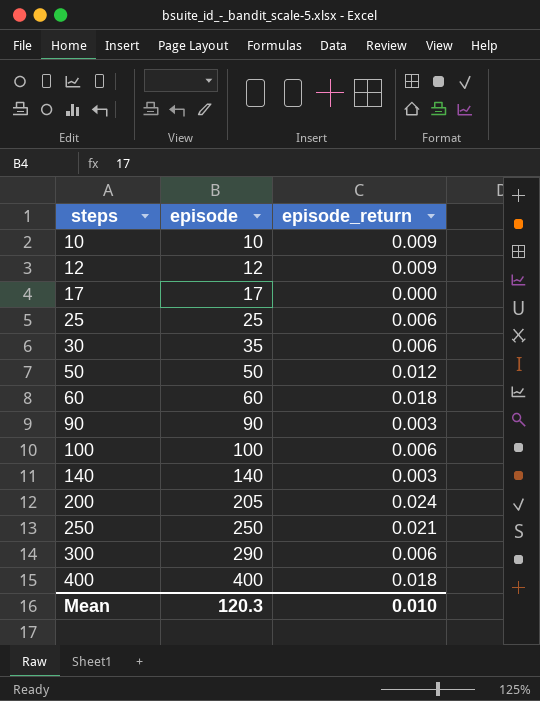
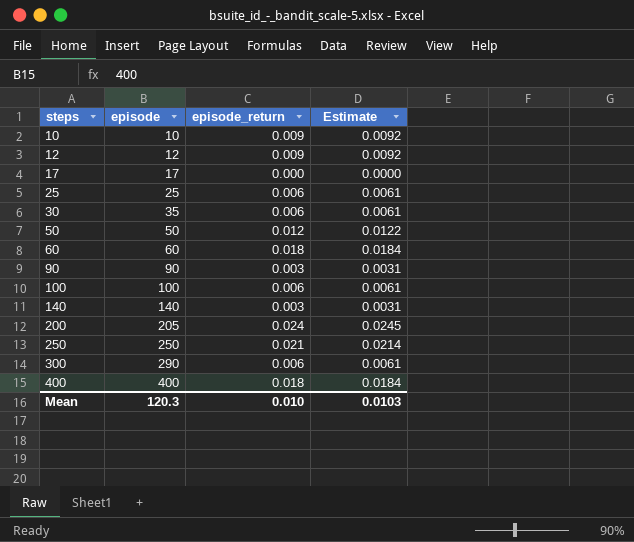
column Estimate | formula: none -> [episode_return] * 1.02

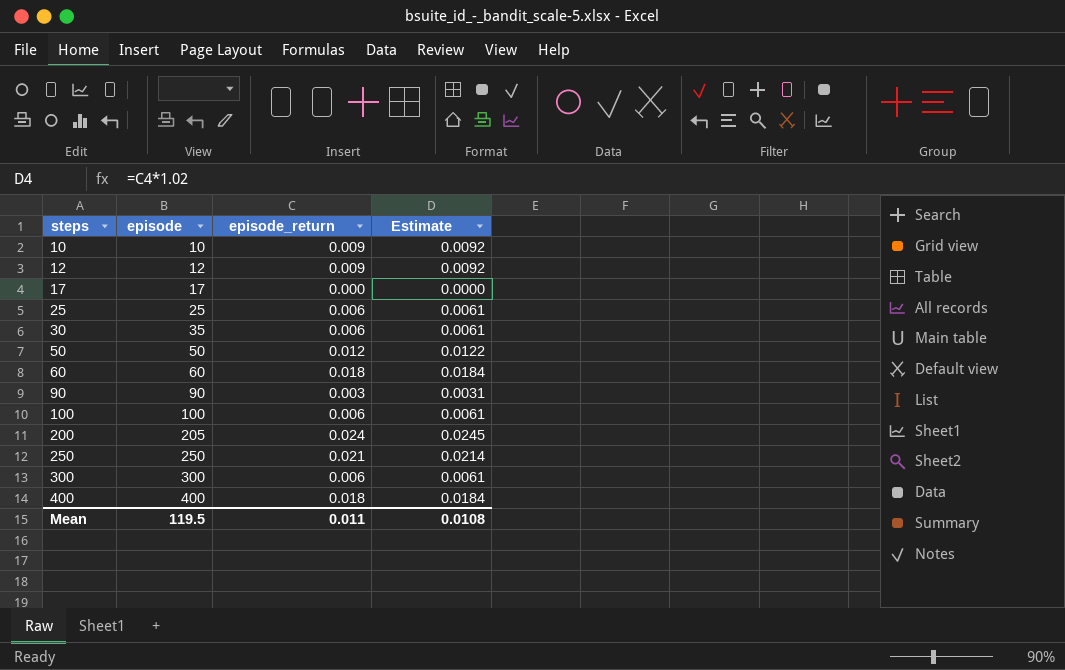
row 140: 140 | 0.003 | 0.0031 -> none
300 | episode: 290 -> 300
Mean | episode: 120.3 -> 119.5
Mean | episode_return: 0.010 -> 0.011
Mean | Estimate: 0.0103 -> 0.0108

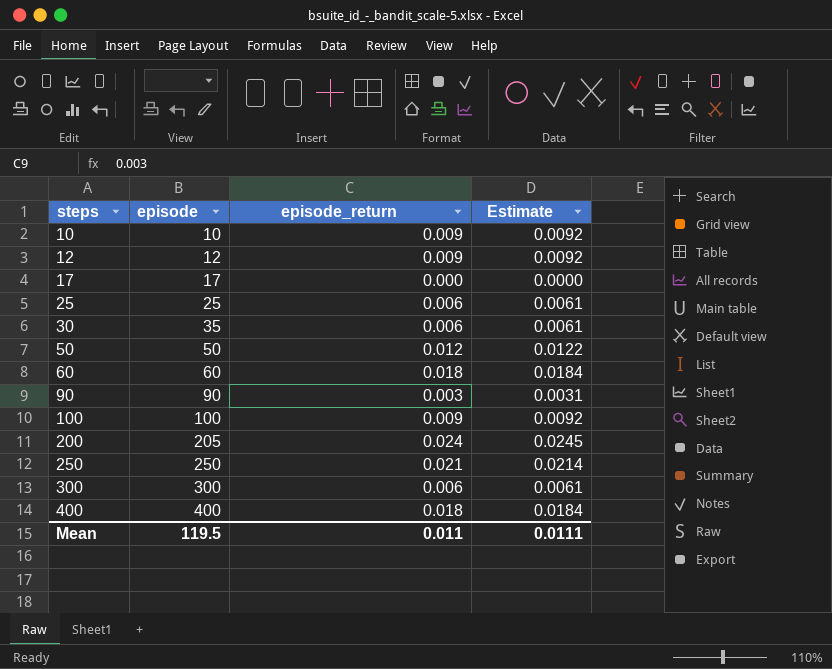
100 | episode_return: 0.006 -> 0.009
100 | Estimate: 0.0061 -> 0.0092
Mean | Estimate: 0.0108 -> 0.0111

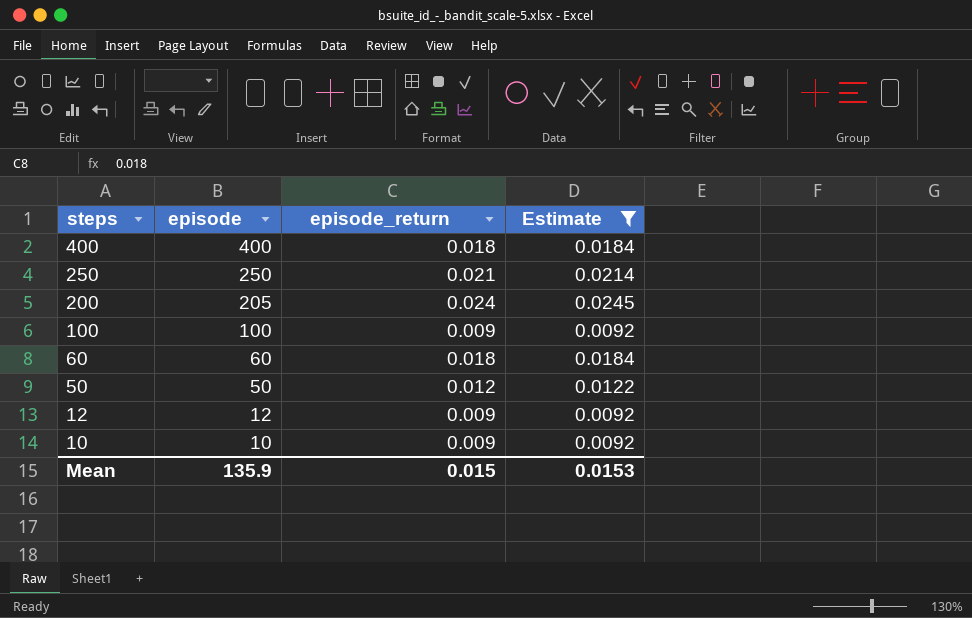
filter: none -> Estimate >= 0.0092
row order: steps ascending -> steps descending
Mean | episode: 119.5 -> 135.9
Mean | episode_return: 0.011 -> 0.015
Mean | Estimate: 0.0111 -> 0.0153

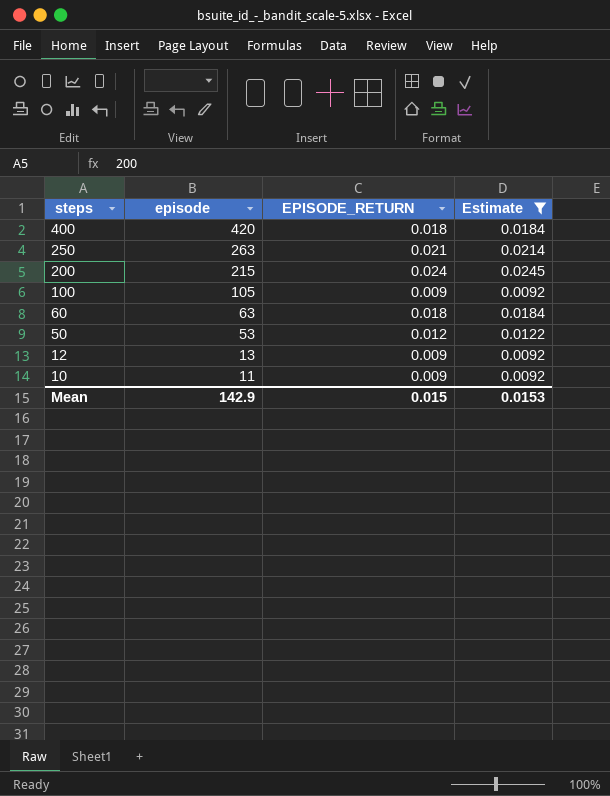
column name: episode_return -> EPISODE_RETURN
400 | episode: 400 -> 420
250 | episode: 250 -> 263
200 | episode: 205 -> 215
100 | episode: 100 -> 105
60 | episode: 60 -> 63
50 | episode: 50 -> 53
12 | episode: 12 -> 13
10 | episode: 10 -> 11
Mean | episode: 135.9 -> 142.9

